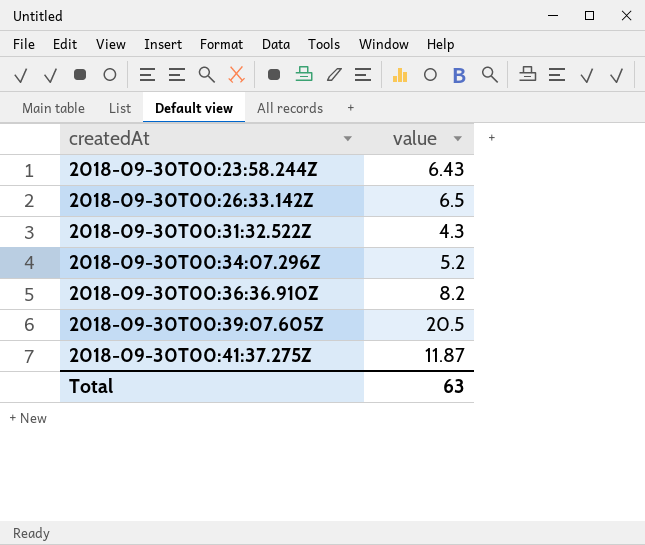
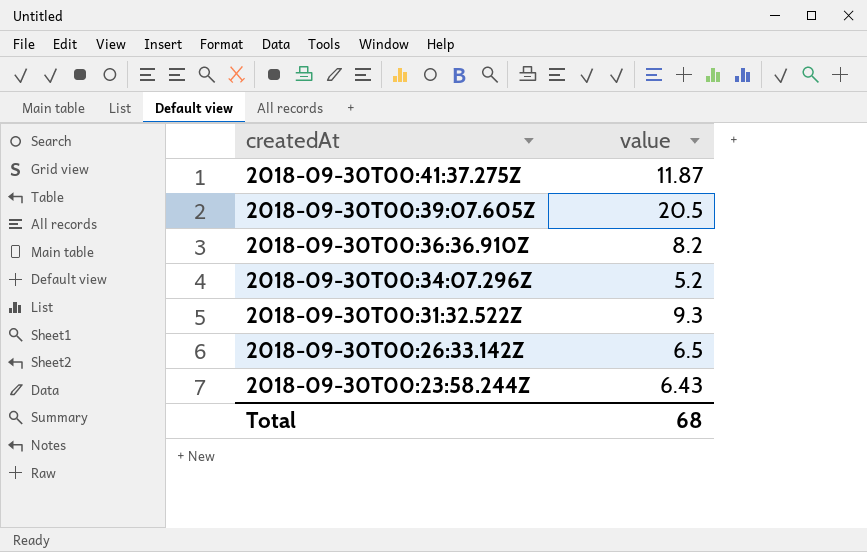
row order: createdAt ascending -> createdAt descending
2018-09-30T00:31:32.522Z | value: 4.3 -> 9.3
Total | value: 63 -> 68

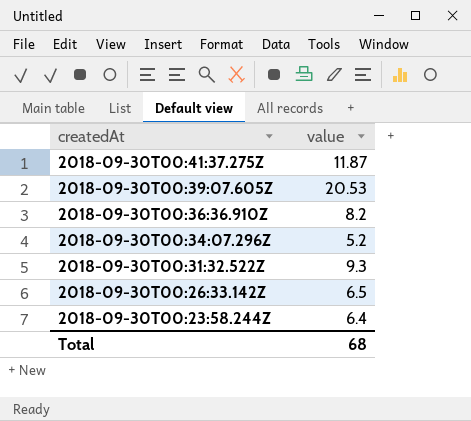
2018-09-30T00:39:07.605Z | value: 20.5 -> 20.53
2018-09-30T00:23:58.244Z | value: 6.43 -> 6.4

